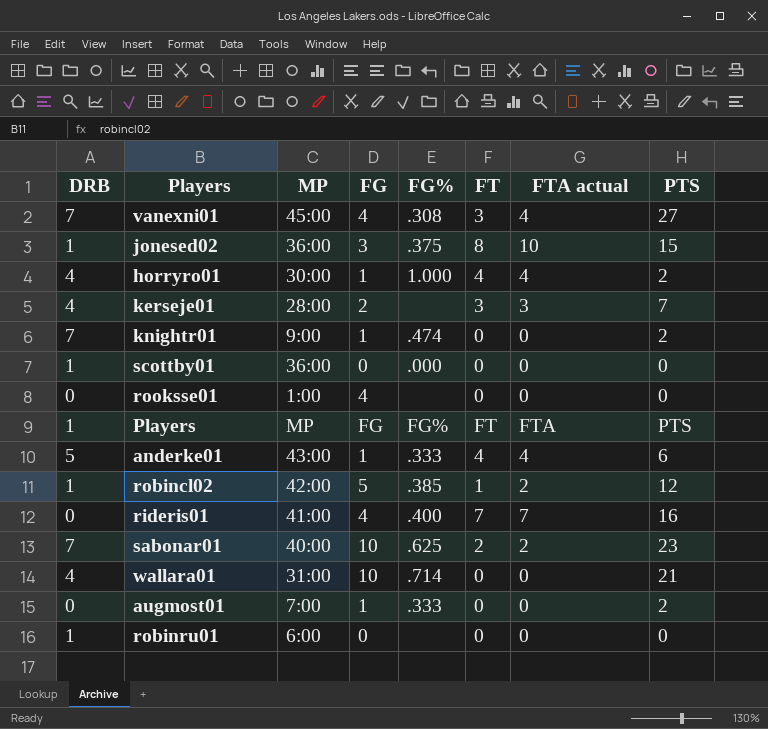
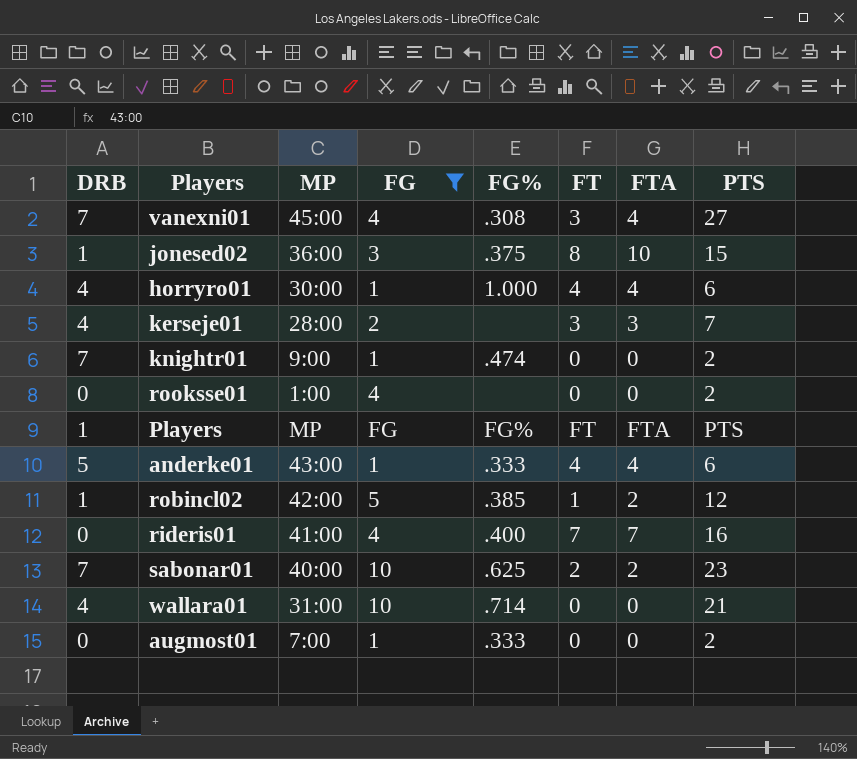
filter: none -> FG != 0
column name: FTA actual -> FTA
horryro01 | PTS: 2 -> 6
rooksse01 | PTS: 0 -> 2

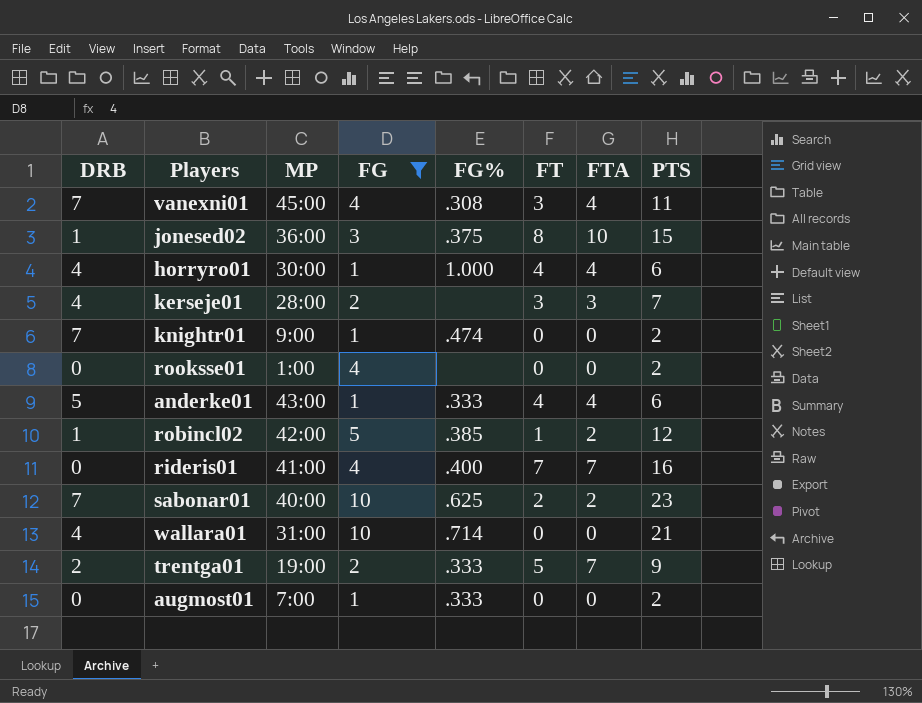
row Players: 1 | MP | FG | FG% | FT | FTA | PTS -> none
vanexni01 | PTS: 27 -> 11
row trentga01: none -> 2 | 19:00 | 2 | .333 | 5 | 7 | 9

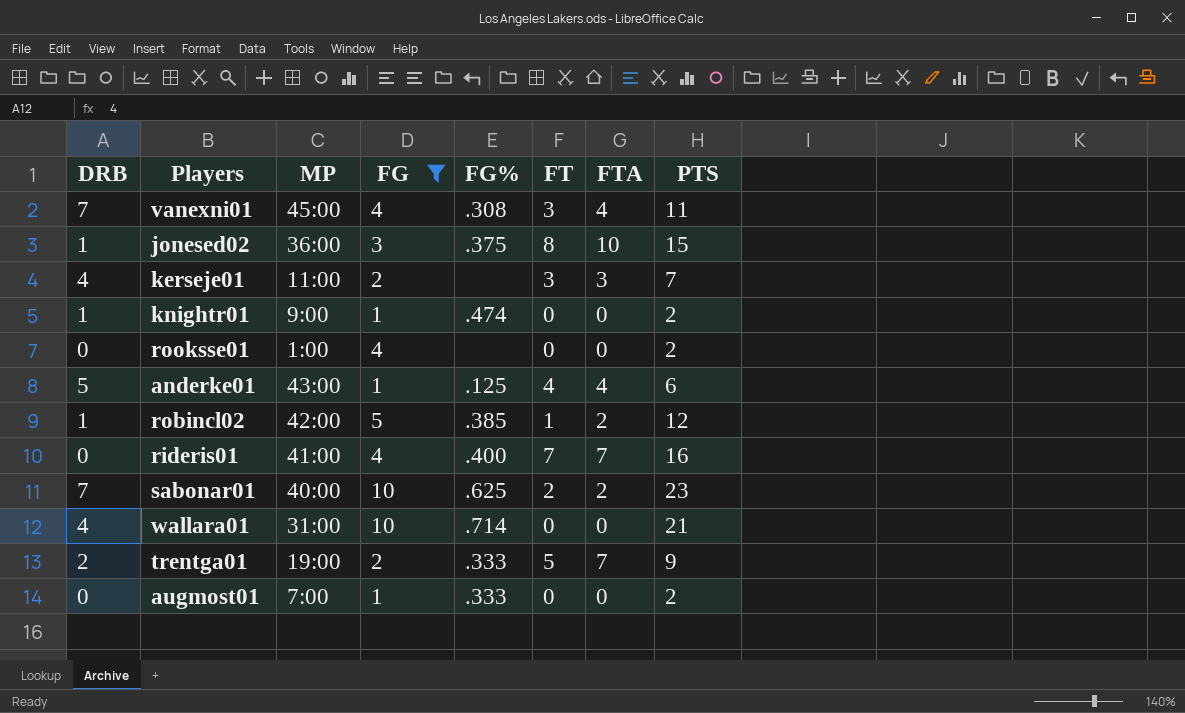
row horryro01: 4 | 30:00 | 1 | 1.000 | 4 | 4 | 6 -> none
kerseje01 | MP: 28:00 -> 11:00
knightr01 | DRB: 7 -> 1
anderke01 | FG%: .333 -> .125

